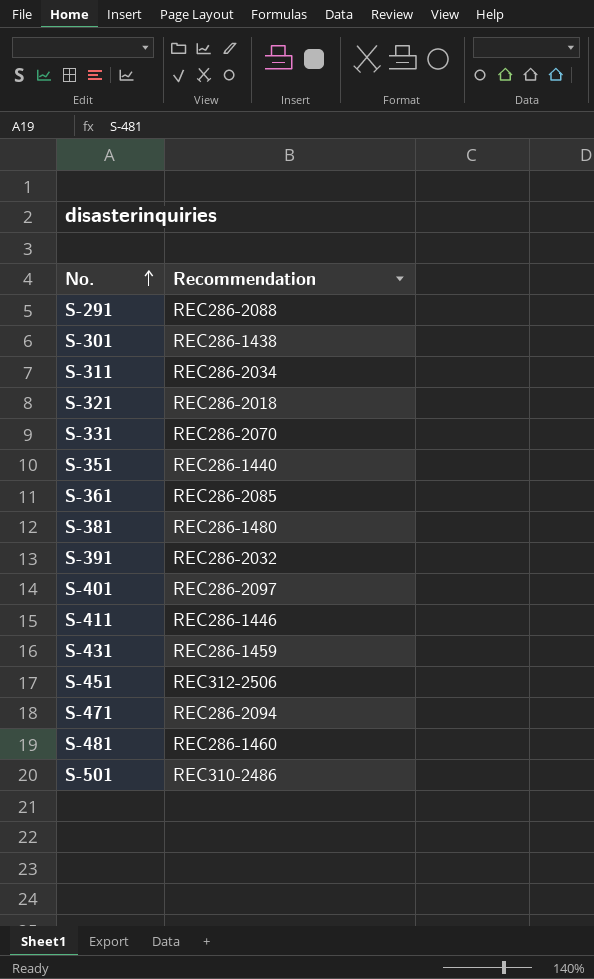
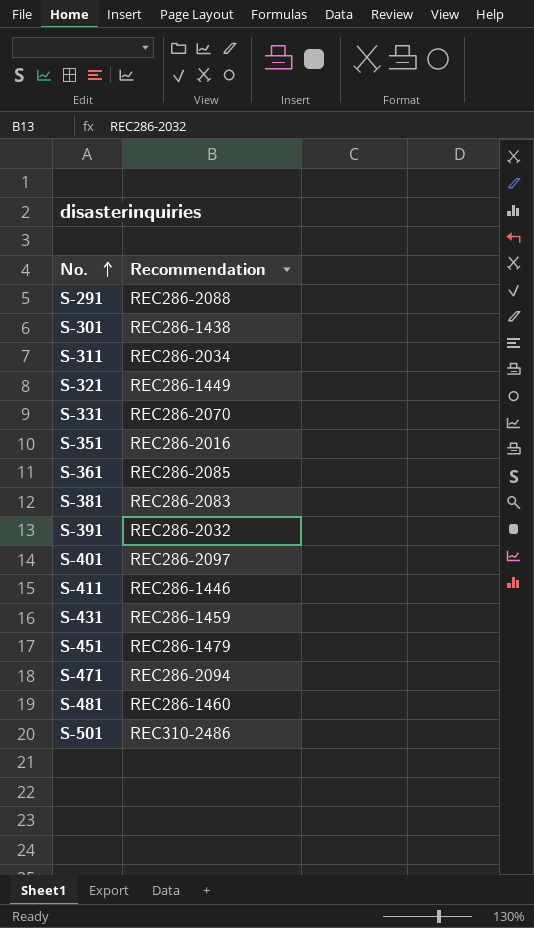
S-321 | Recommendation: REC286-2018 -> REC286-1449
S-351 | Recommendation: REC286-1440 -> REC286-2016
S-381 | Recommendation: REC286-1480 -> REC286-2083
S-451 | Recommendation: REC312-2506 -> REC286-1479

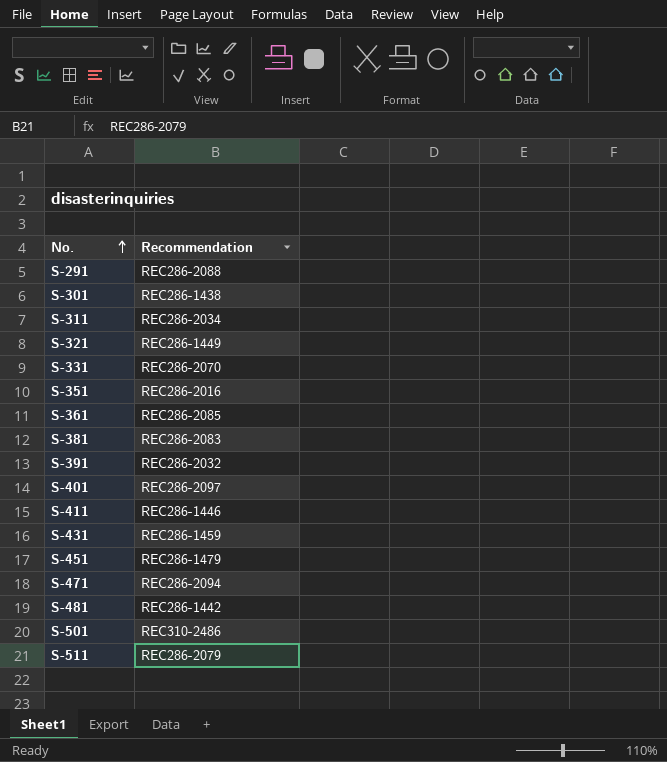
S-481 | Recommendation: REC286-1460 -> REC286-1442
row S-511: none -> REC286-2079

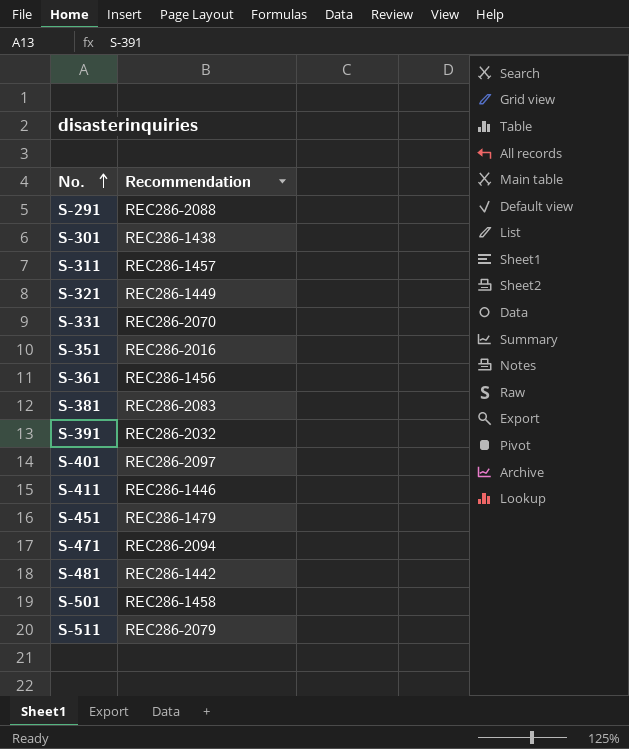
row S-431: REC286-1459 -> none
S-311 | Recommendation: REC286-2034 -> REC286-1457
S-361 | Recommendation: REC286-2085 -> REC286-1456
S-501 | Recommendation: REC310-2486 -> REC286-1458

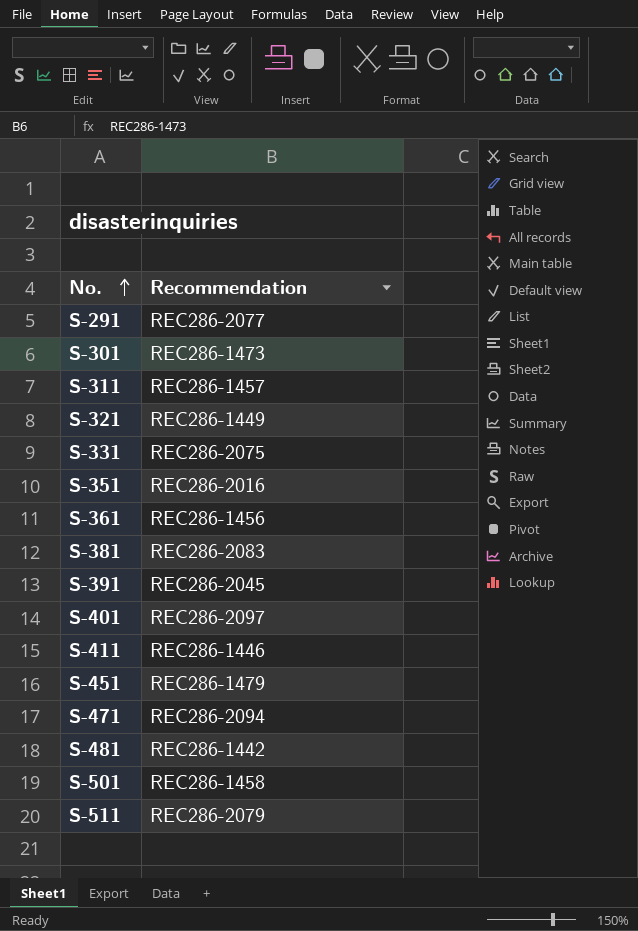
S-291 | Recommendation: REC286-2088 -> REC286-2077
S-301 | Recommendation: REC286-1438 -> REC286-1473
S-331 | Recommendation: REC286-2070 -> REC286-2075
S-391 | Recommendation: REC286-2032 -> REC286-2045

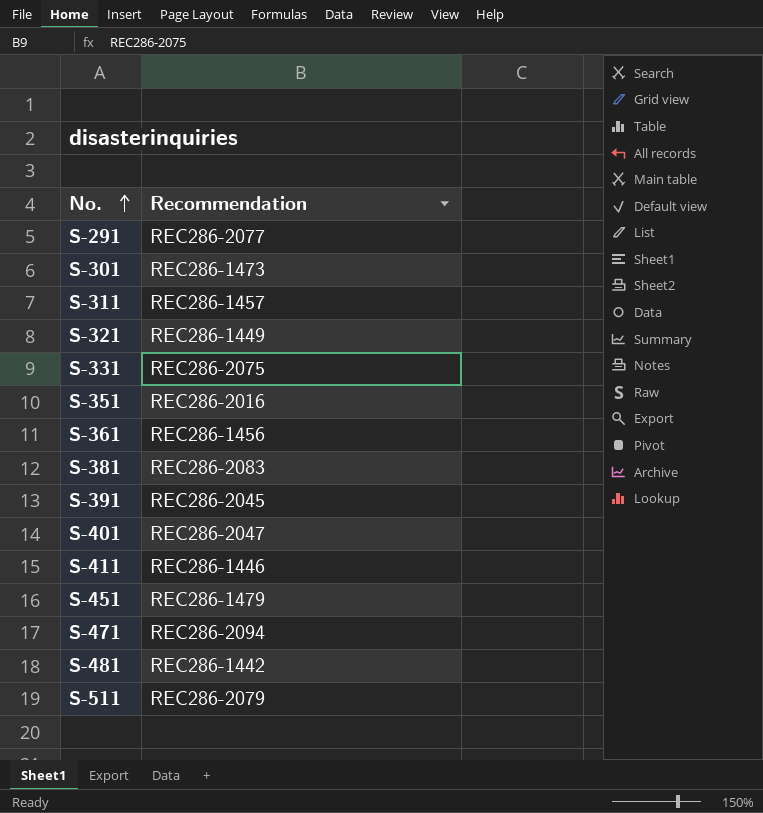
row S-501: REC286-1458 -> none
S-401 | Recommendation: REC286-2097 -> REC286-2047

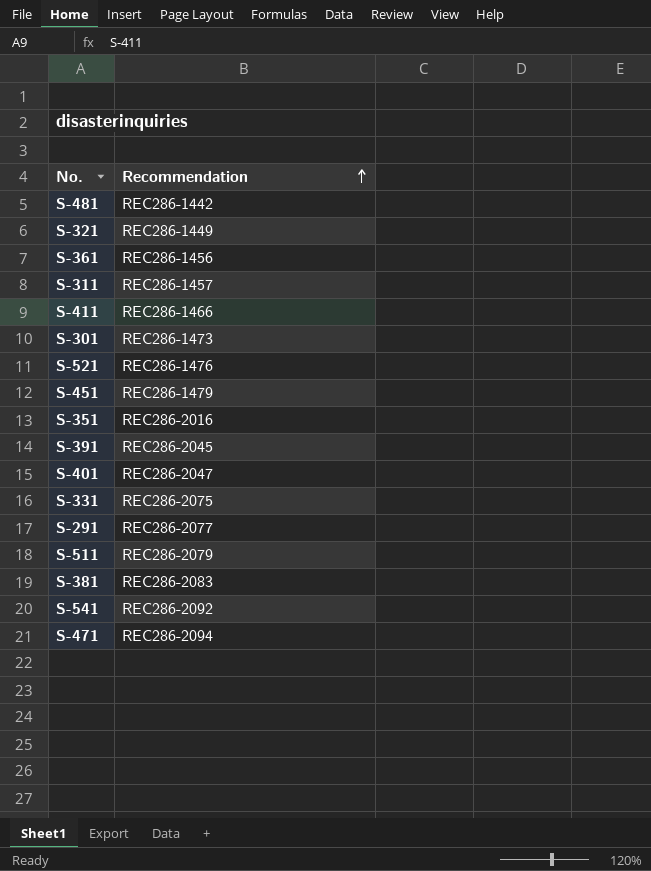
row order: No. ascending -> Recommendation ascending
S-411 | Recommendation: REC286-1446 -> REC286-1466
row S-521: none -> REC286-1476
row S-541: none -> REC286-2092

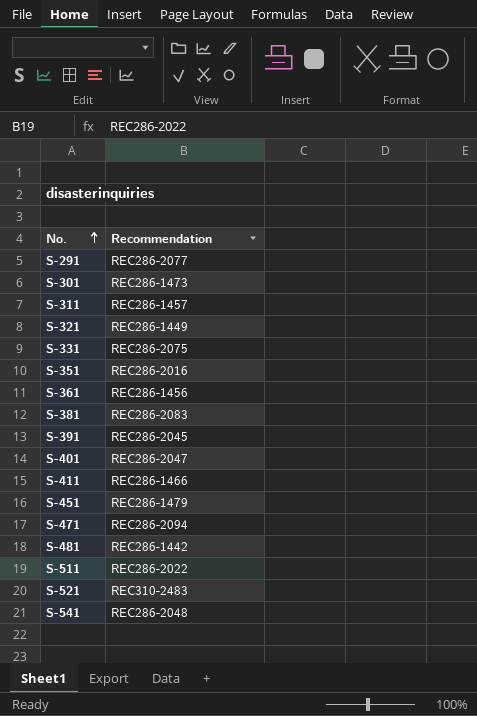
row order: Recommendation ascending -> No. ascending
S-511 | Recommendation: REC286-2079 -> REC286-2022
S-521 | Recommendation: REC286-1476 -> REC310-2483
S-541 | Recommendation: REC286-2092 -> REC286-2048

